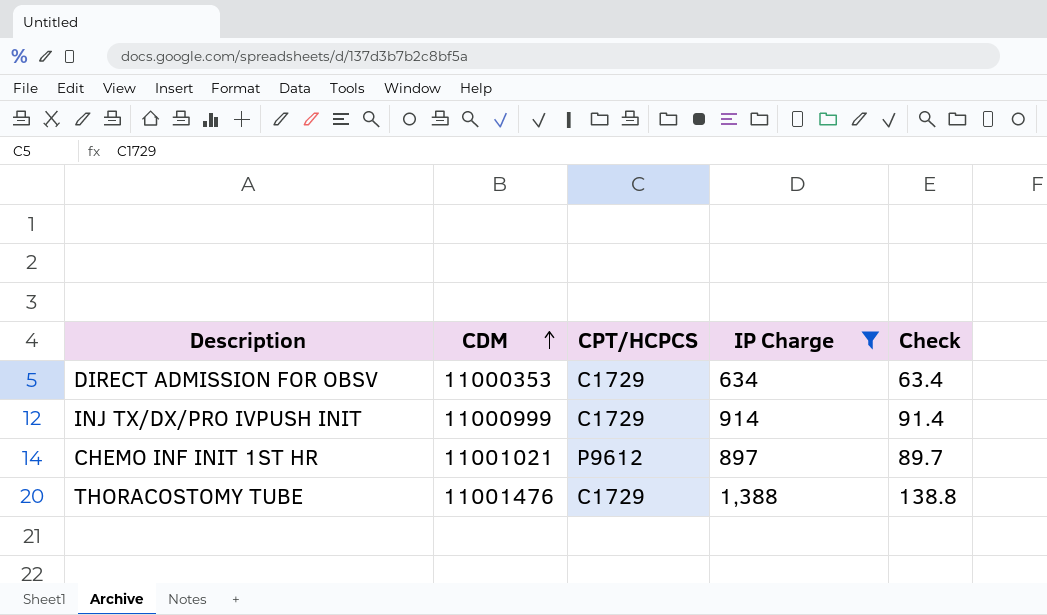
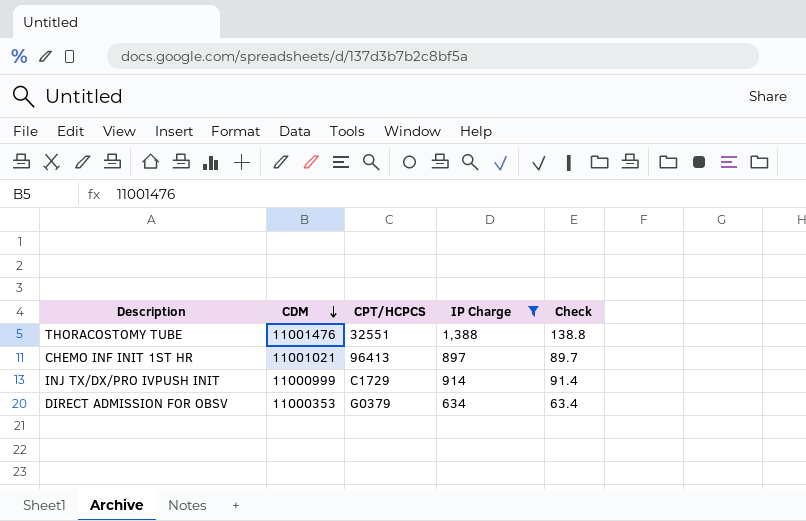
row order: CDM ascending -> CDM descending
THORACOSTOMY TUBE | CPT/HCPCS: C1729 -> 32551
CHEMO INF INIT 1ST HR | CPT/HCPCS: P9612 -> 96413
DIRECT ADMISSION FOR OBSV | CPT/HCPCS: C1729 -> G0379

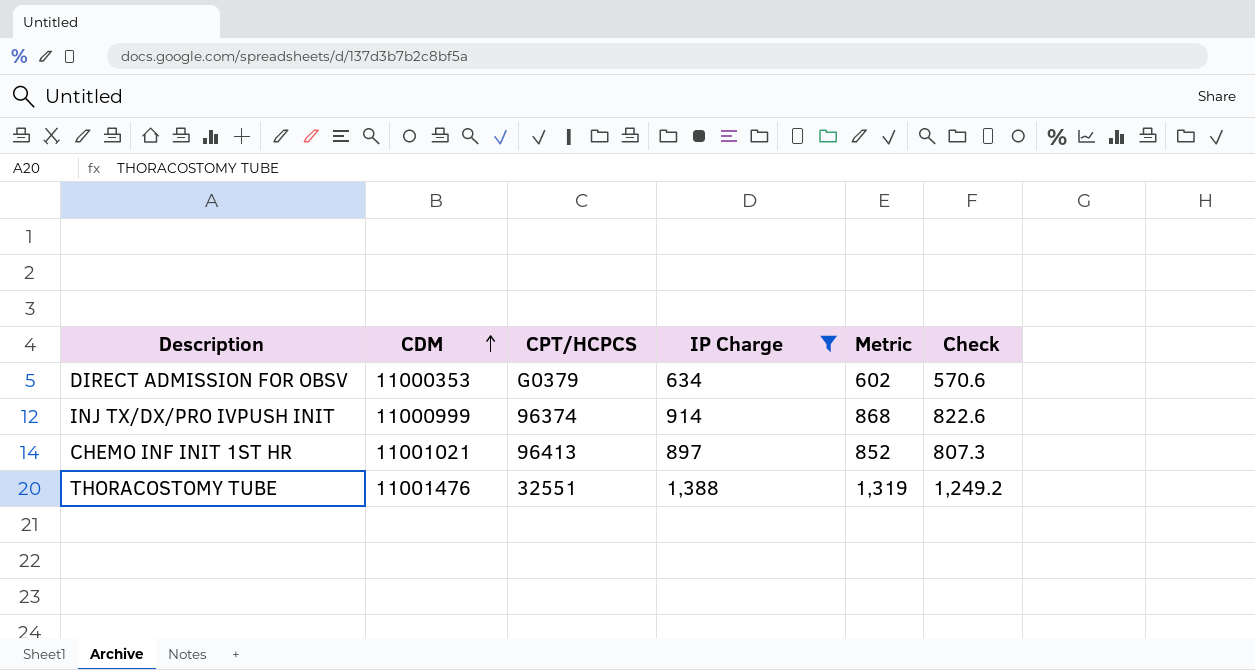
row order: CDM descending -> CDM ascending
column Metric | formula: none -> [IP Charge] * 0.95
column Check | formula: [IP Charge] * 0.1 -> [IP Charge] * 0.9
INJ TX/DX/PRO IVPUSH INIT | CPT/HCPCS: C1729 -> 96374

